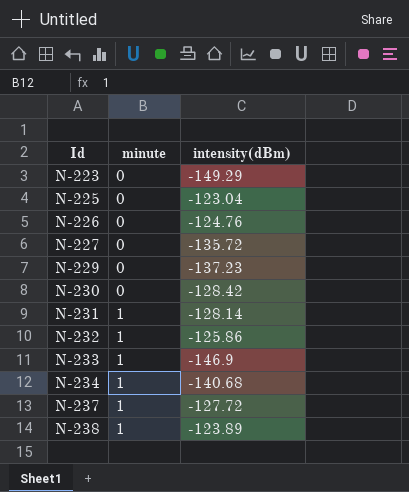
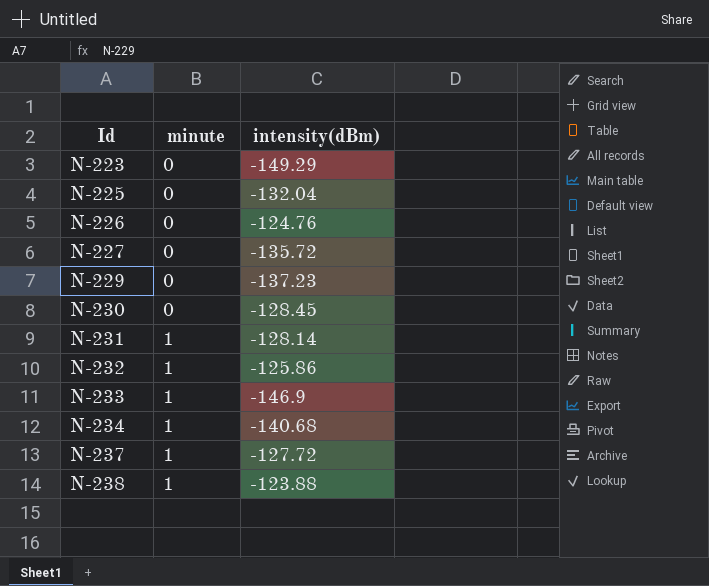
N-225 | intensity(dBm): -123.04 -> -132.04
N-230 | intensity(dBm): -128.42 -> -128.45
N-238 | intensity(dBm): -123.89 -> -123.88

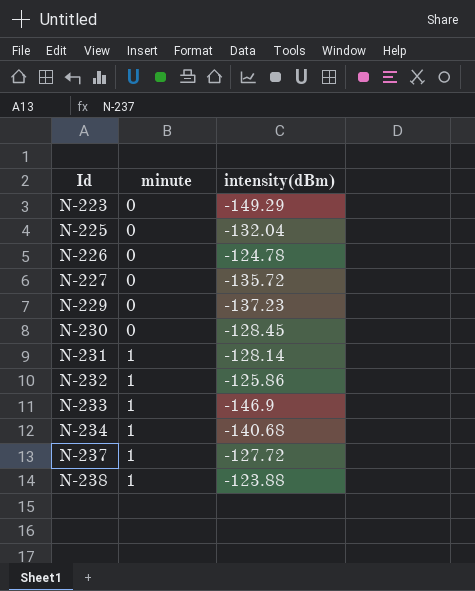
N-226 | intensity(dBm): -124.76 -> -124.78

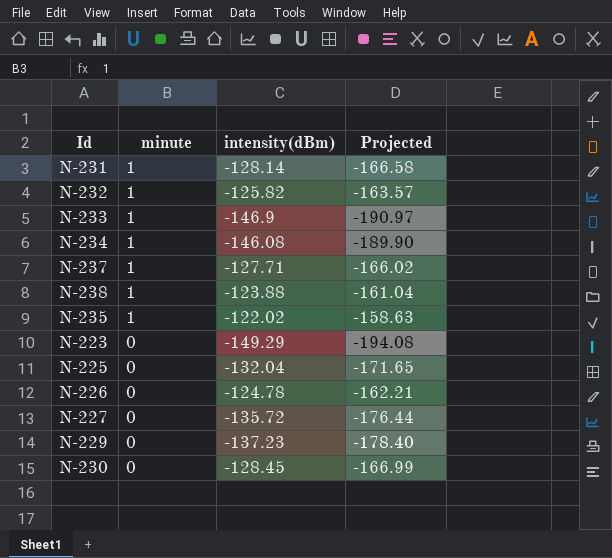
row order: Id ascending -> minute descending
column Projected | formula: none -> [intensity(dBm)] * 1.3
N-232 | intensity(dBm): -125.86 -> -125.82
N-234 | intensity(dBm): -140.68 -> -146.08
N-237 | intensity(dBm): -127.72 -> -127.71
row N-235: none -> 1 | -122.02 | -158.63

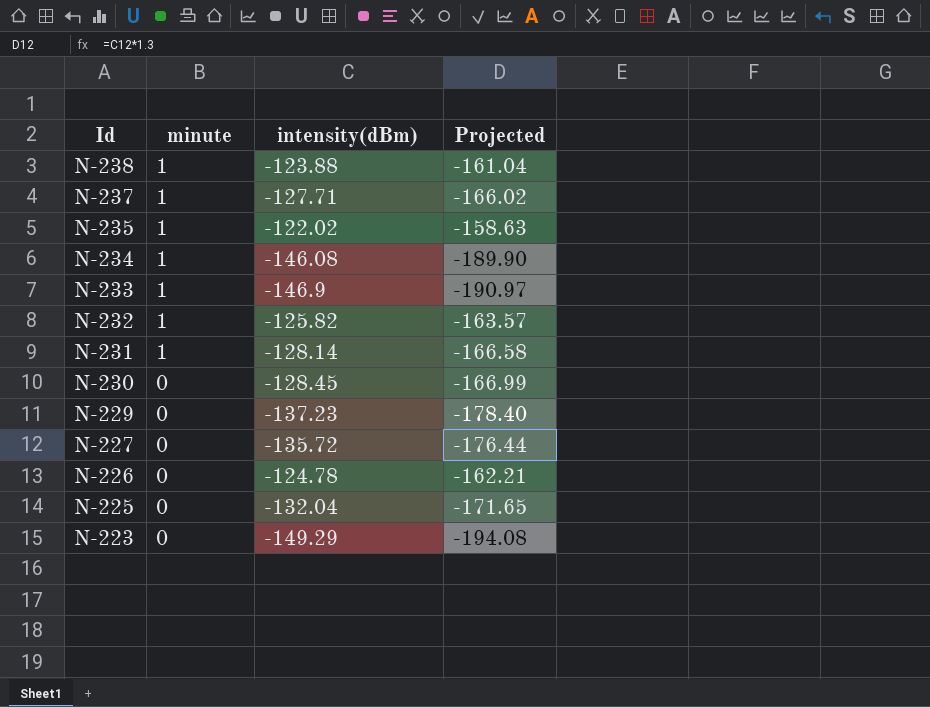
row order: minute descending -> Id descending

